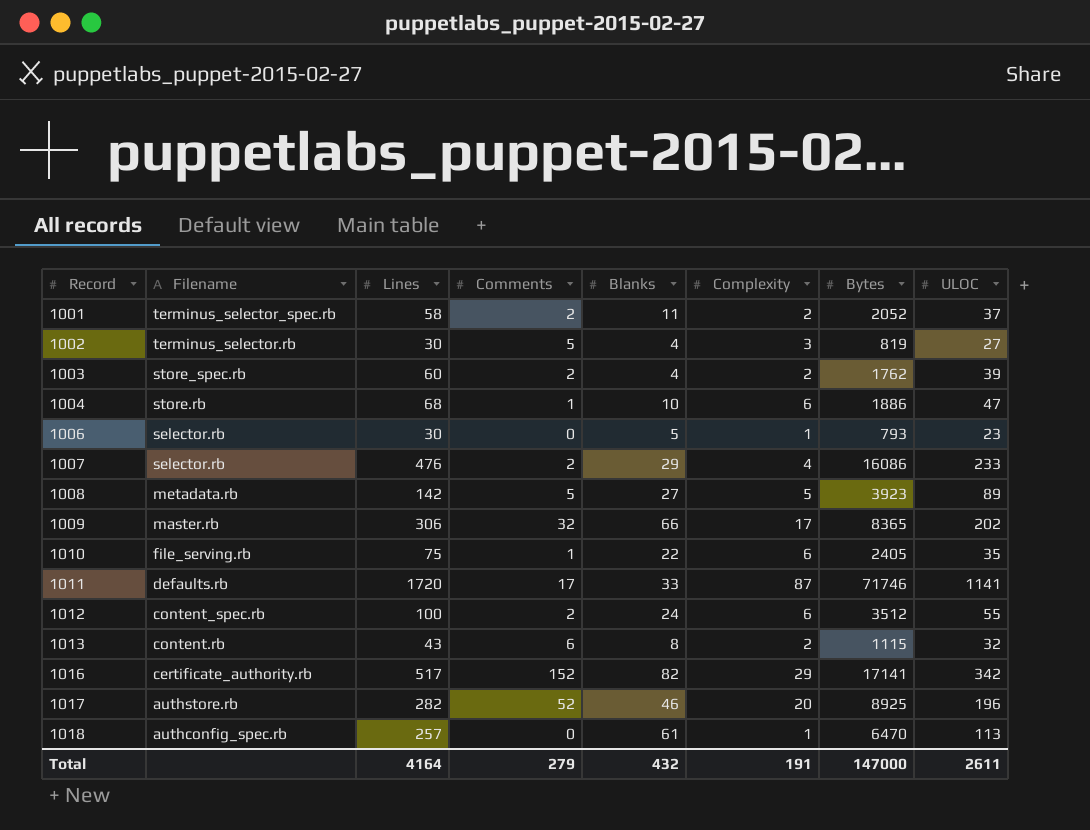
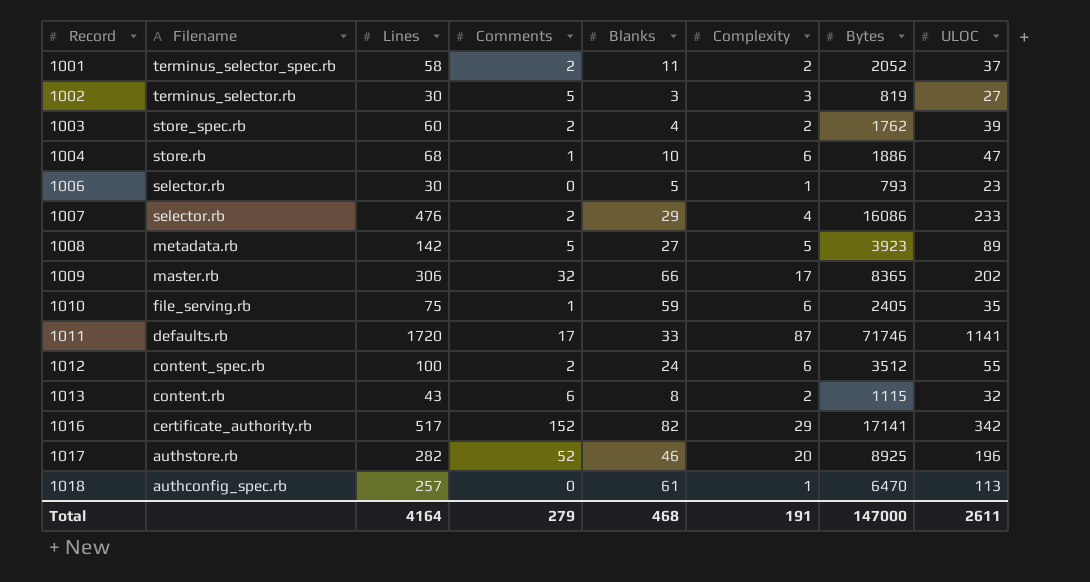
1002 | Blanks: 4 -> 3
1010 | Blanks: 22 -> 59
Total | Blanks: 432 -> 468

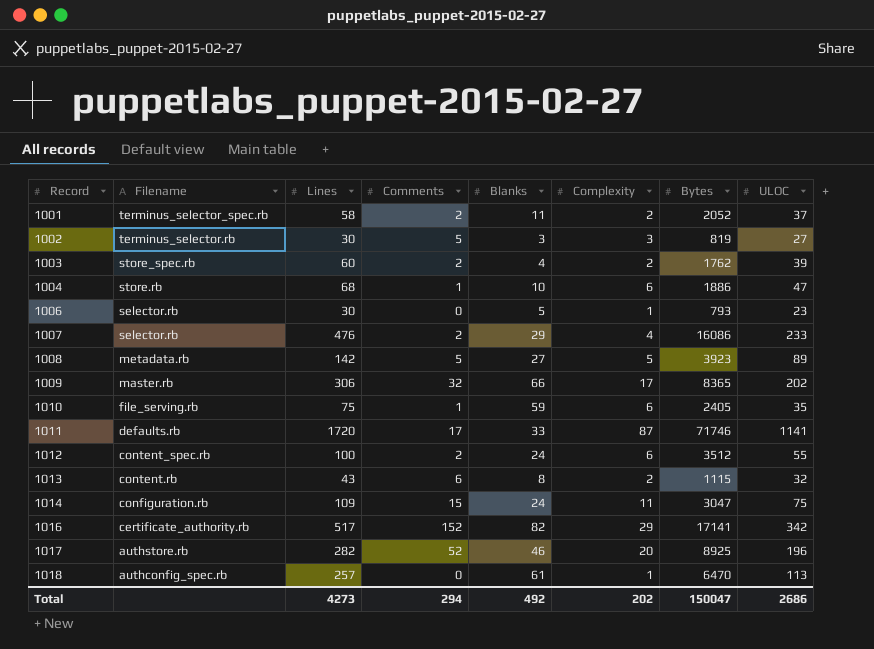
row 1014: none -> configuration.rb | 109 | 15 | 24 | 11 | 3047 | 75
Total | Lines: 4164 -> 4273
Total | Comments: 279 -> 294
Total | Blanks: 468 -> 492
Total | Complexity: 191 -> 202
Total | Bytes: 147000 -> 150047
Total | ULOC: 2611 -> 2686

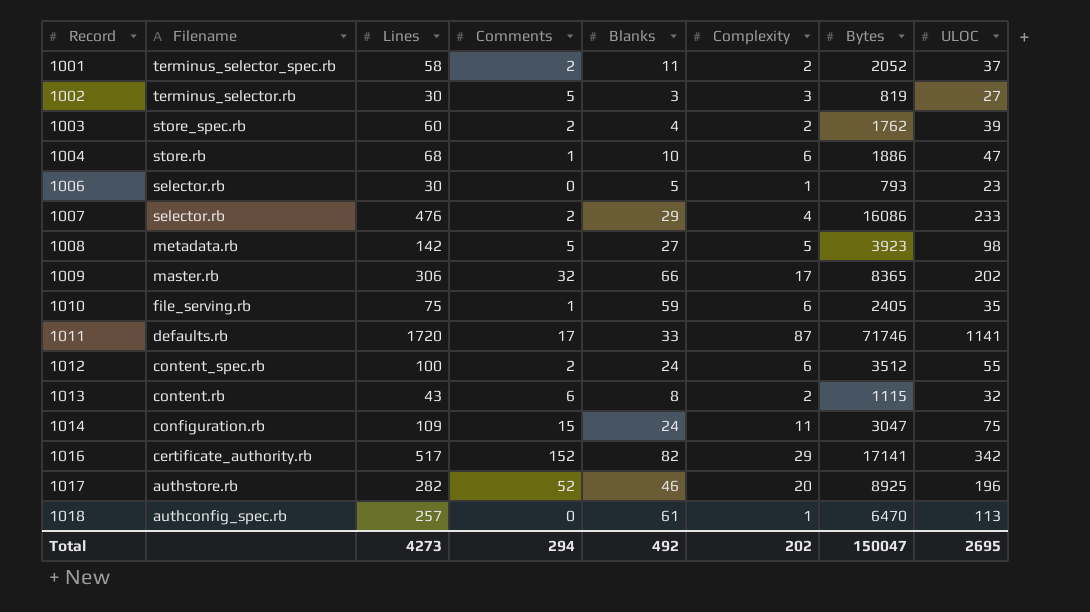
1008 | ULOC: 89 -> 98
Total | ULOC: 2686 -> 2695

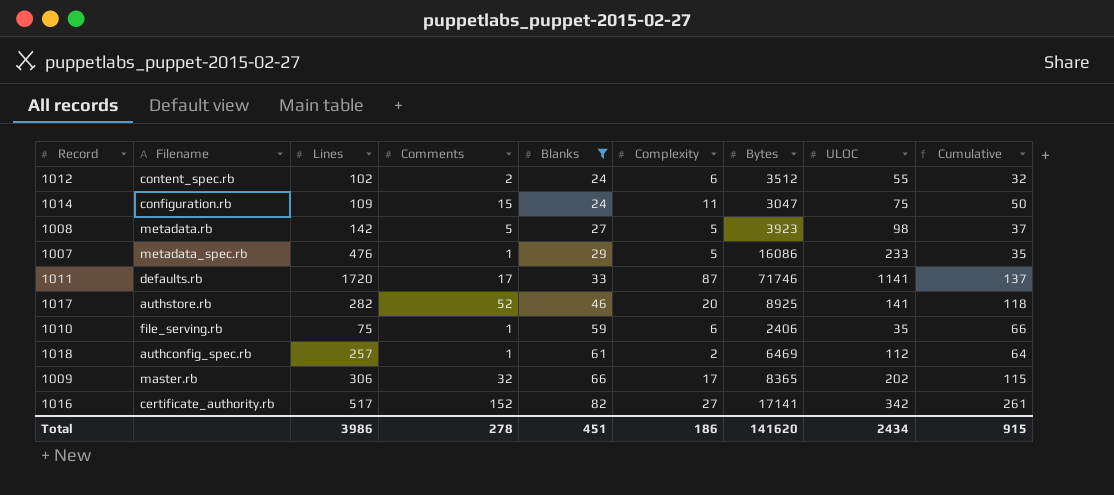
filter: none -> Blanks >= 24
row order: Record ascending -> Blanks ascending
column Cumulative | formula: none -> [Comments] + [Blanks] + [Complexity]
1012 | Lines: 100 -> 102
1007 | Filename: selector.rb -> metadata_spec.rb
1007 | Comments: 2 -> 1
1007 | Complexity: 4 -> 5
1017 | ULOC: 196 -> 141
1010 | Bytes: 2405 -> 2406
1018 | Comments: 0 -> 1
1018 | Complexity: 1 -> 2
1018 | Bytes: 6470 -> 6469
1018 | ULOC: 113 -> 112
1016 | Complexity: 29 -> 27
Total | Lines: 4273 -> 3986
Total | Comments: 294 -> 278
Total | Blanks: 492 -> 451
Total | Complexity: 202 -> 186
Total | Bytes: 150047 -> 141620
Total | ULOC: 2695 -> 2434

